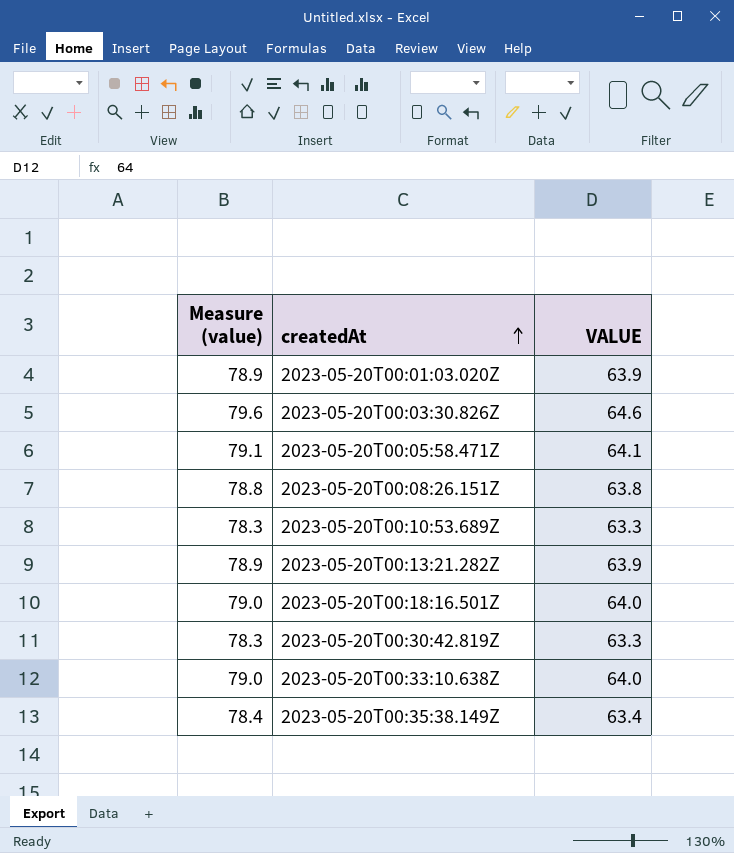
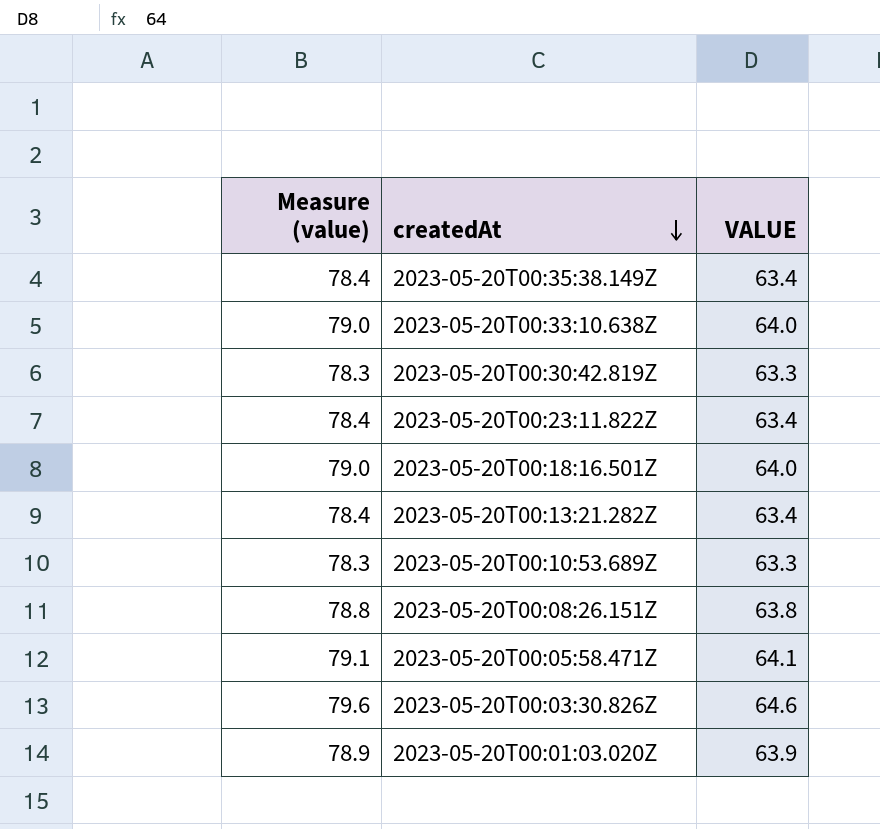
row order: createdAt ascending -> createdAt descending
row 2023-05-20T00:23:11.822Z: none -> 78.4 | 63.4
2023-05-20T00:13:21.282Z | Measure (value): 78.9 -> 78.4
2023-05-20T00:13:21.282Z | VALUE: 63.9 -> 63.4

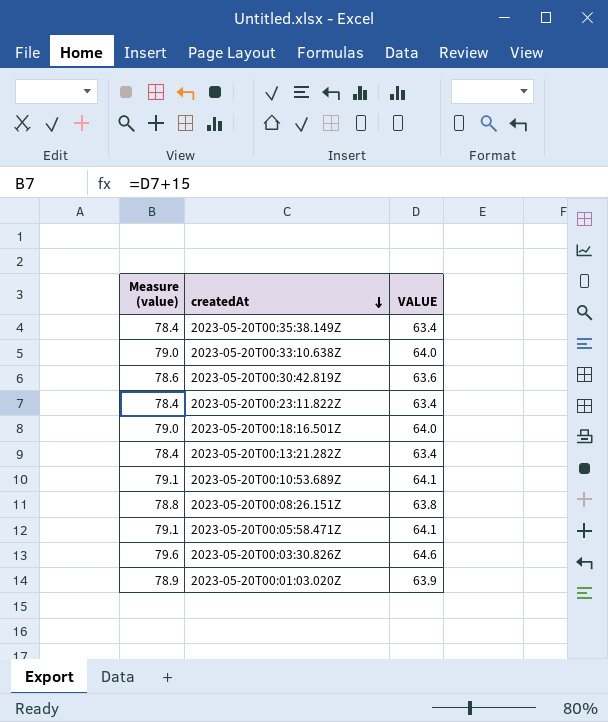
2023-05-20T00:30:42.819Z | Measure (value): 78.3 -> 78.6
2023-05-20T00:30:42.819Z | VALUE: 63.3 -> 63.6
2023-05-20T00:10:53.689Z | Measure (value): 78.3 -> 79.1
2023-05-20T00:10:53.689Z | VALUE: 63.3 -> 64.1

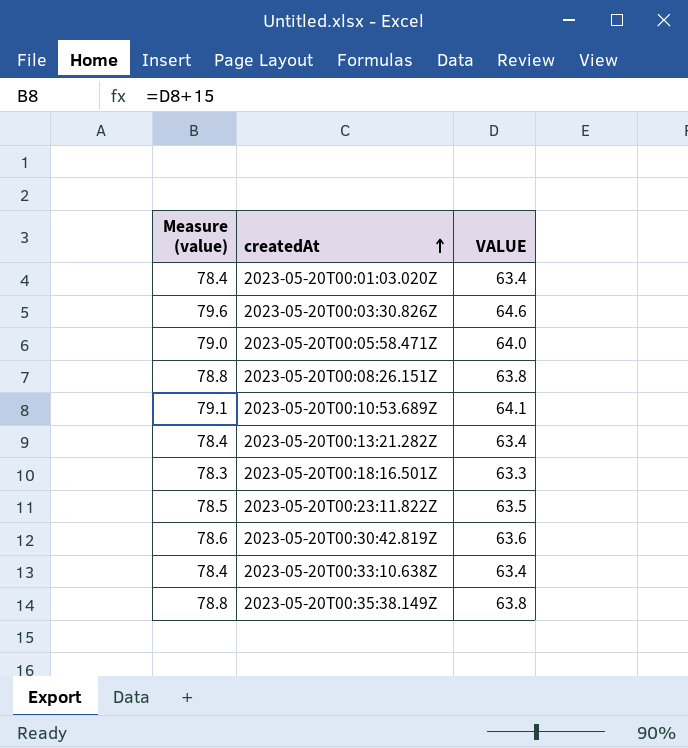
row order: createdAt descending -> createdAt ascending
2023-05-20T00:01:03.020Z | Measure (value): 78.9 -> 78.4
2023-05-20T00:01:03.020Z | VALUE: 63.9 -> 63.4
2023-05-20T00:05:58.471Z | Measure (value): 79.1 -> 79.0
2023-05-20T00:05:58.471Z | VALUE: 64.1 -> 64.0
2023-05-20T00:18:16.501Z | Measure (value): 79.0 -> 78.3
2023-05-20T00:18:16.501Z | VALUE: 64.0 -> 63.3
2023-05-20T00:23:11.822Z | Measure (value): 78.4 -> 78.5
2023-05-20T00:23:11.822Z | VALUE: 63.4 -> 63.5
2023-05-20T00:33:10.638Z | Measure (value): 79.0 -> 78.4
2023-05-20T00:33:10.638Z | VALUE: 64.0 -> 63.4
2023-05-20T00:35:38.149Z | Measure (value): 78.4 -> 78.8
2023-05-20T00:35:38.149Z | VALUE: 63.4 -> 63.8

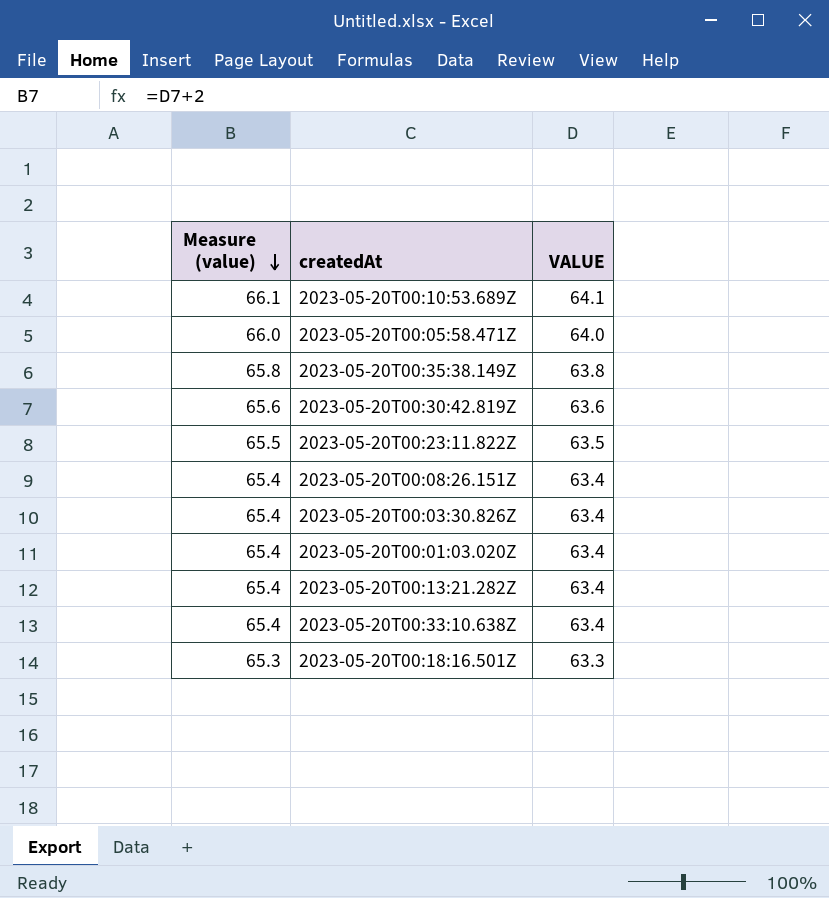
row order: createdAt ascending -> Measure (value) descending
column Measure (value) | formula: [VALUE] + 15 -> [VALUE] + 2
2023-05-20T00:08:26.151Z | VALUE: 63.8 -> 63.4
2023-05-20T00:03:30.826Z | VALUE: 64.6 -> 63.4

